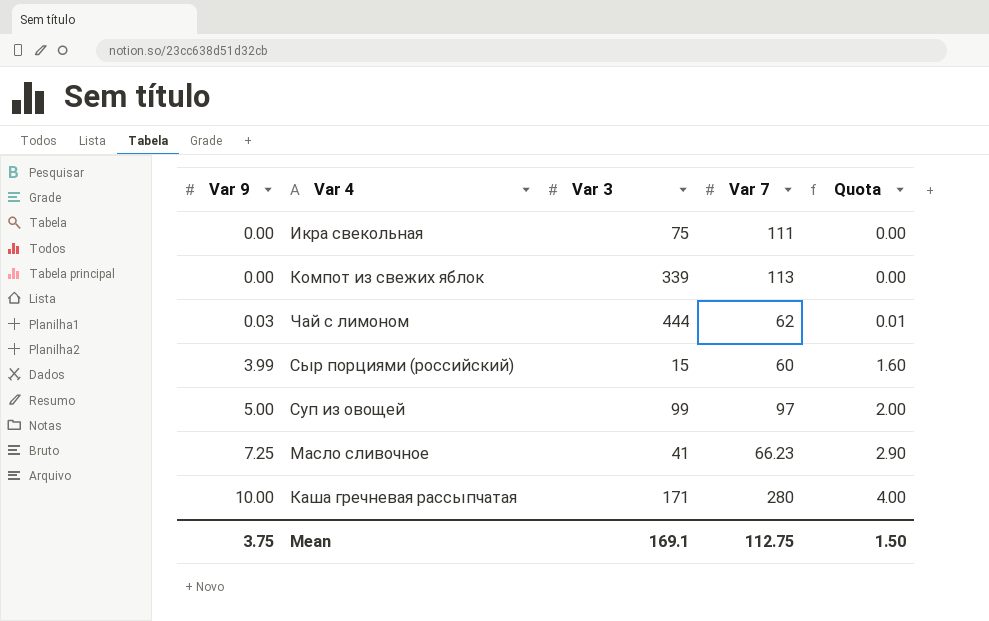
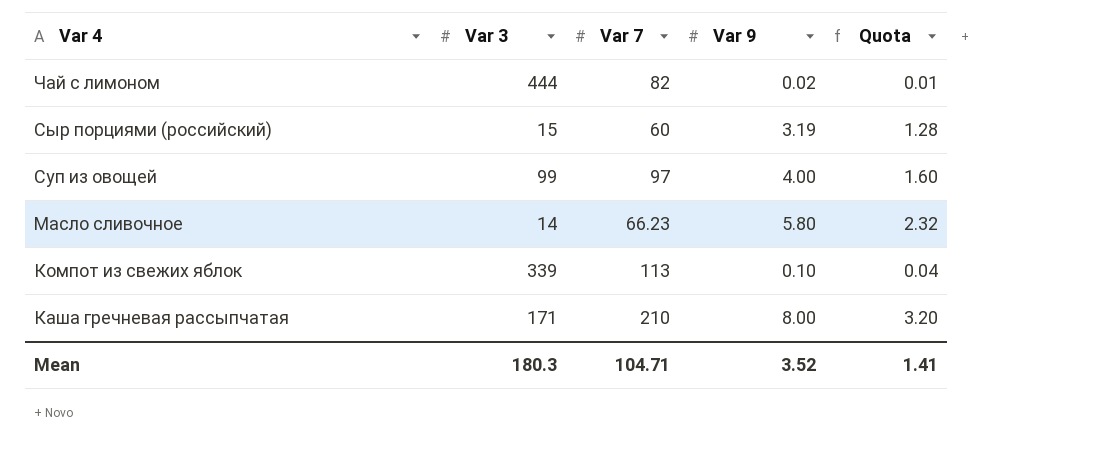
row order: Var 9 ascending -> Var 4 descending
column Var 9 | position: 1 -> 4
row Икра свекольная: 0.00 | 75 | 111 | 0.00 -> none
Чай с лимоном | Var 7: 62 -> 82
Чай с лимоном | Var 9: 0.03 -> 0.02
Сыр порциями (российский) | Var 9: 3.99 -> 3.19
Сыр порциями (российский) | Quota: 1.60 -> 1.28
Суп из овощей | Var 9: 5.00 -> 4.00
Суп из овощей | Quota: 2.00 -> 1.60
Масло сливочное | Var 3: 41 -> 14
Масло сливочное | Var 9: 7.25 -> 5.80
Масло сливочное | Quota: 2.90 -> 2.32
Компот из свежих яблок | Var 9: 0.00 -> 0.10
Компот из свежих яблок | Quota: 0.00 -> 0.04
Каша гречневая рассыпчатая | Var 7: 280 -> 210
Каша гречневая рассыпчатая | Var 9: 10.00 -> 8.00
Каша гречневая рассыпчатая | Quota: 4.00 -> 3.20
Mean | Var 3: 169.1 -> 180.3
Mean | Var 7: 112.75 -> 104.71
Mean | Var 9: 3.75 -> 3.52
Mean | Quota: 1.50 -> 1.41

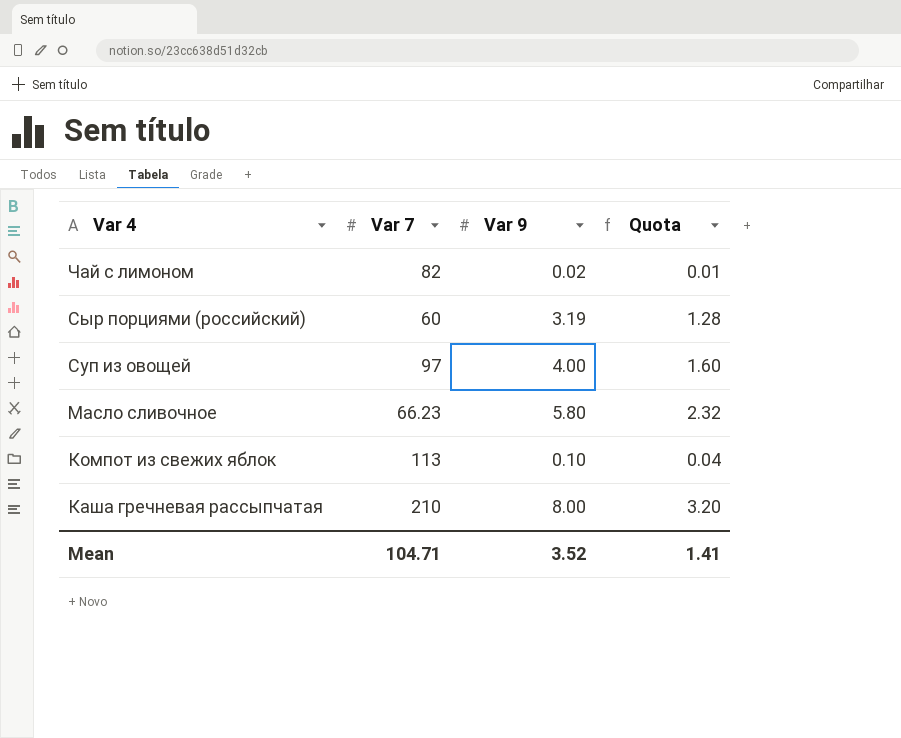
column Var 3 | position: 2 -> none

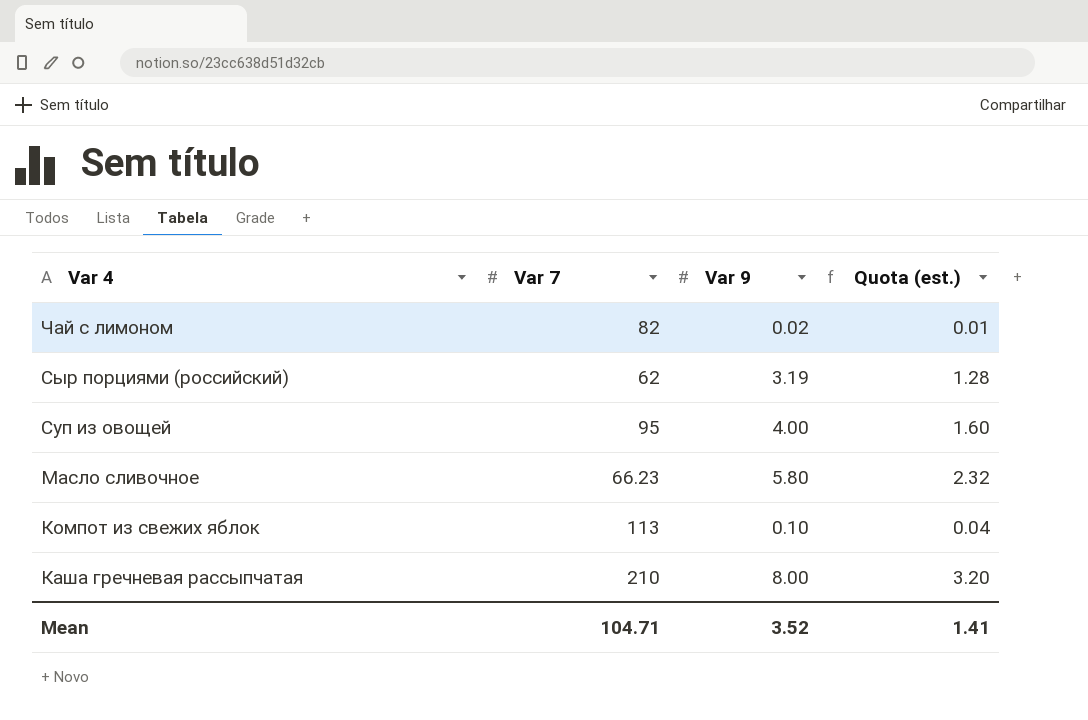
column name: Quota -> Quota (est.)
Сыр порциями (российский) | Var 7: 60 -> 62
Суп из овощей | Var 7: 97 -> 95

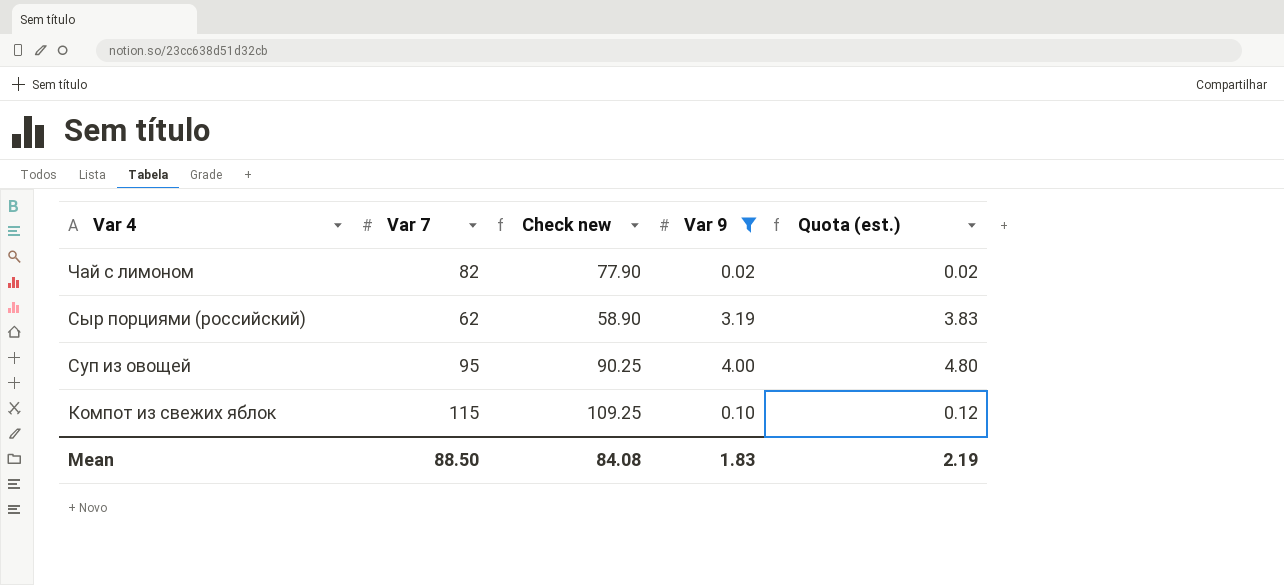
filter: none -> Var 9 <= 4.00
column Check new | formula: none -> [Var 7] * 0.95
column Quota (est.) | formula: [Var 9] * 0.4 -> [Var 9] * 1.2
Компот из свежих яблок | Var 7: 113 -> 115
Mean | Var 7: 104.71 -> 88.50
Mean | Var 9: 3.52 -> 1.83
Mean | Quota (est.): 1.41 -> 2.19

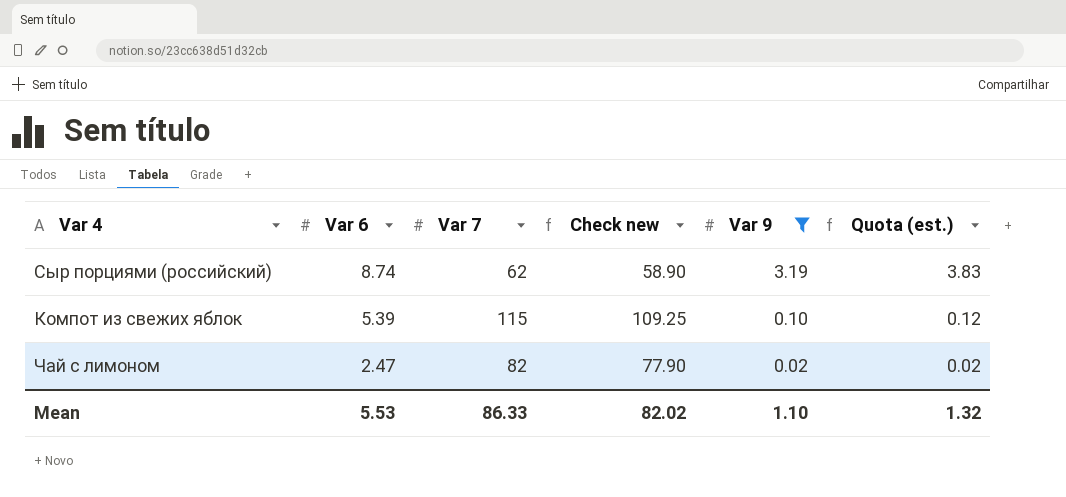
row order: Var 4 descending -> Var 6 descending
column Var 6 | position: none -> 2
row Суп из овощей: 95 | 90.25 | 4.00 | 4.80 -> none
Mean | Var 7: 88.50 -> 86.33
Mean | Check new: 84.08 -> 82.02
Mean | Var 9: 1.83 -> 1.10
Mean | Quota (est.): 2.19 -> 1.32

